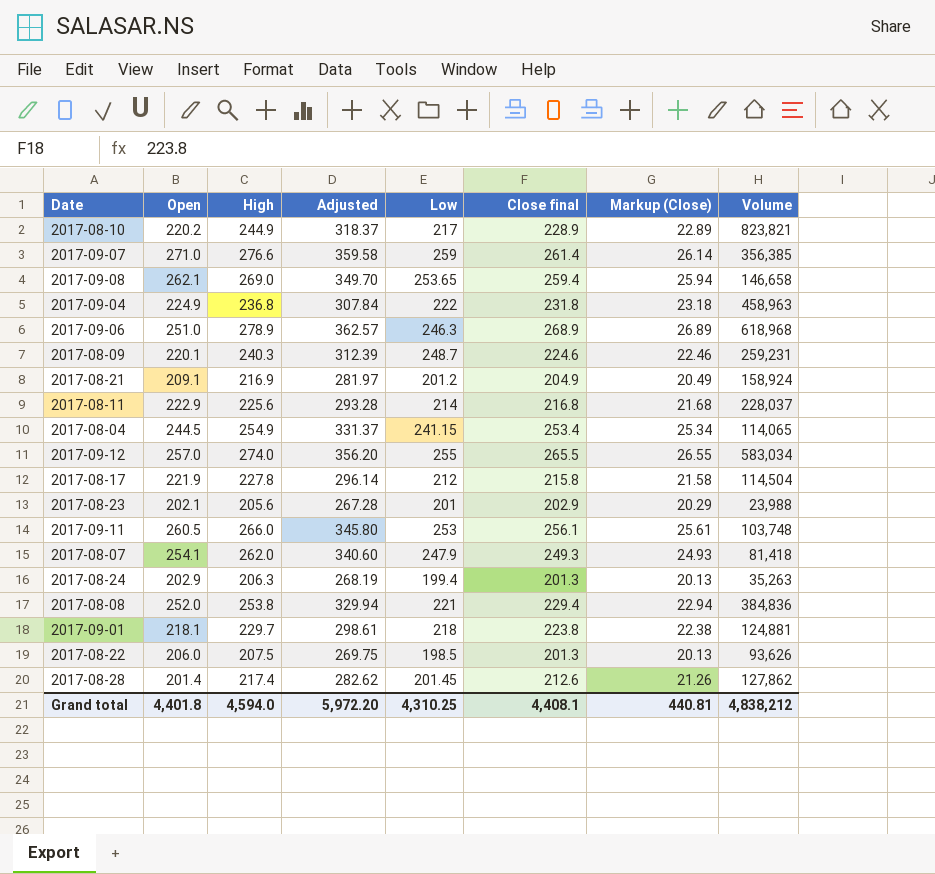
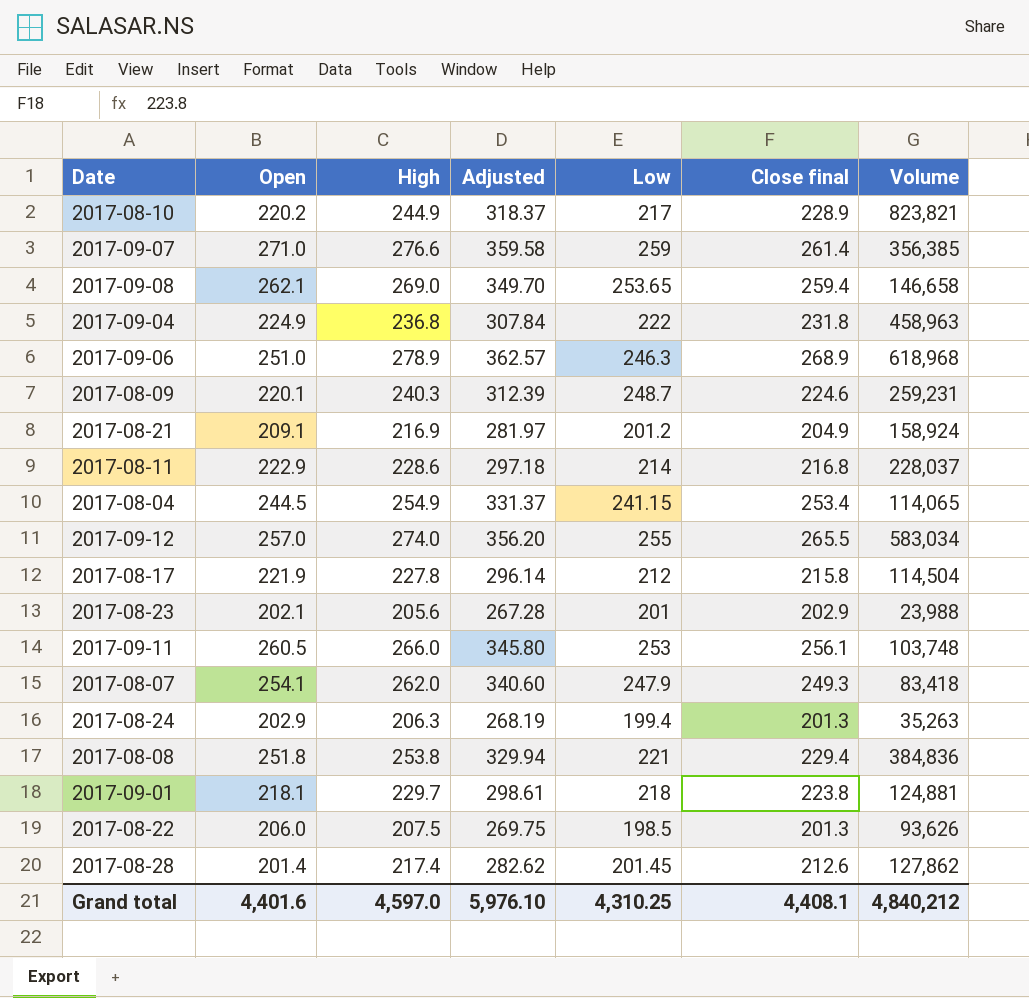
column Markup (Close) | formula: [Close final] * 0.1 -> none
2017-08-11 | High: 225.6 -> 228.6
2017-08-11 | Adjusted: 293.28 -> 297.18
2017-08-07 | Volume: 81,418 -> 83,418
2017-08-08 | Open: 252.0 -> 251.8
Grand total | Open: 4,401.8 -> 4,401.6
Grand total | High: 4,594.0 -> 4,597.0
Grand total | Adjusted: 5,972.20 -> 5,976.10
Grand total | Volume: 4,838,212 -> 4,840,212

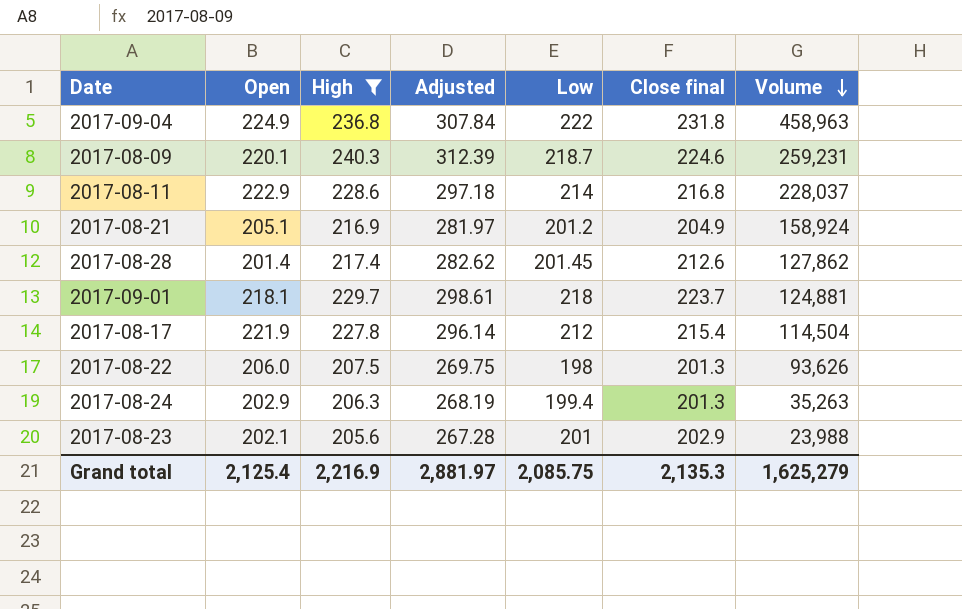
filter: none -> High <= 240.3
row order: none -> Volume descending
2017-08-09 | Low: 248.7 -> 218.7
2017-08-21 | Open: 209.1 -> 205.1
2017-09-01 | Close final: 223.8 -> 223.7
2017-08-17 | Close final: 215.8 -> 215.4
2017-08-22 | Low: 198.5 -> 198
Grand total | Open: 4,401.6 -> 2,125.4
Grand total | High: 4,597.0 -> 2,216.9
Grand total | Adjusted: 5,976.10 -> 2,881.97
Grand total | Low: 4,310.25 -> 2,085.75
Grand total | Close final: 4,408.1 -> 2,135.3
Grand total | Volume: 4,840,212 -> 1,625,279

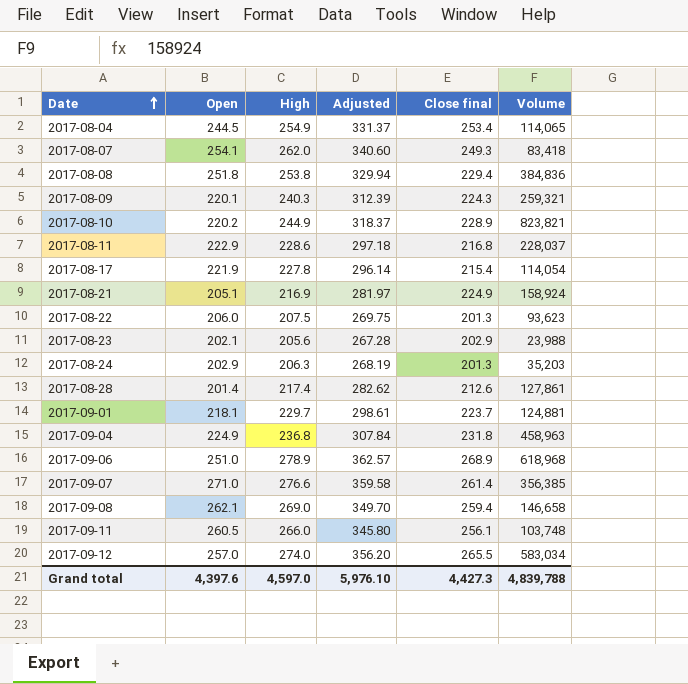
filter: High <= 240.3 -> none
row order: Volume descending -> Date ascending
column Low | position: 5 -> none
2017-08-09 | Close final: 224.6 -> 224.3
2017-08-09 | Volume: 259,231 -> 259,321
2017-08-17 | Volume: 114,504 -> 114,054
2017-08-21 | Close final: 204.9 -> 224.9
2017-08-22 | Volume: 93,626 -> 93,623
2017-08-24 | Volume: 35,263 -> 35,203
2017-08-28 | Volume: 127,862 -> 127,861
Grand total | Open: 2,125.4 -> 4,397.6
Grand total | High: 2,216.9 -> 4,597.0
Grand total | Adjusted: 2,881.97 -> 5,976.10
Grand total | Close final: 2,135.3 -> 4,427.3
Grand total | Volume: 1,625,279 -> 4,839,788

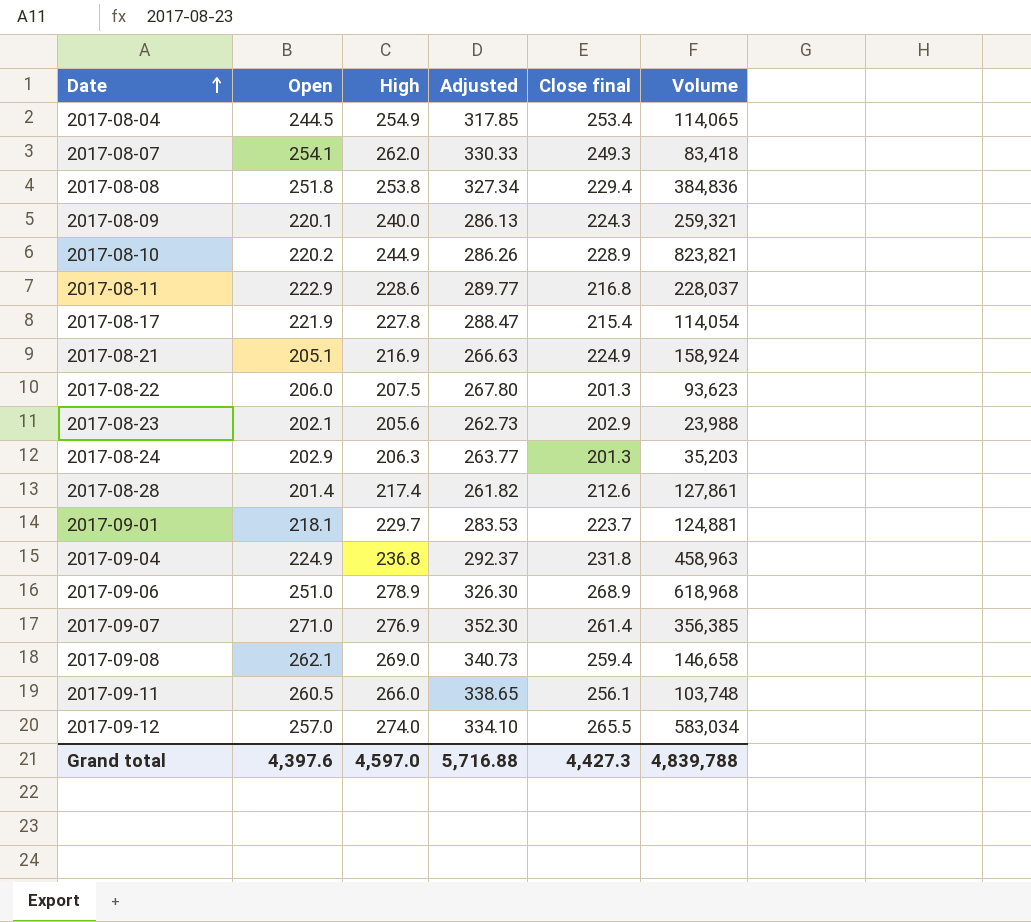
column Adjusted | formula: [High] * 1.3 -> [Open] * 1.3
2017-08-09 | High: 240.3 -> 240.0
2017-09-07 | High: 276.6 -> 276.9
Grand total | Adjusted: 5,976.10 -> 5,716.88

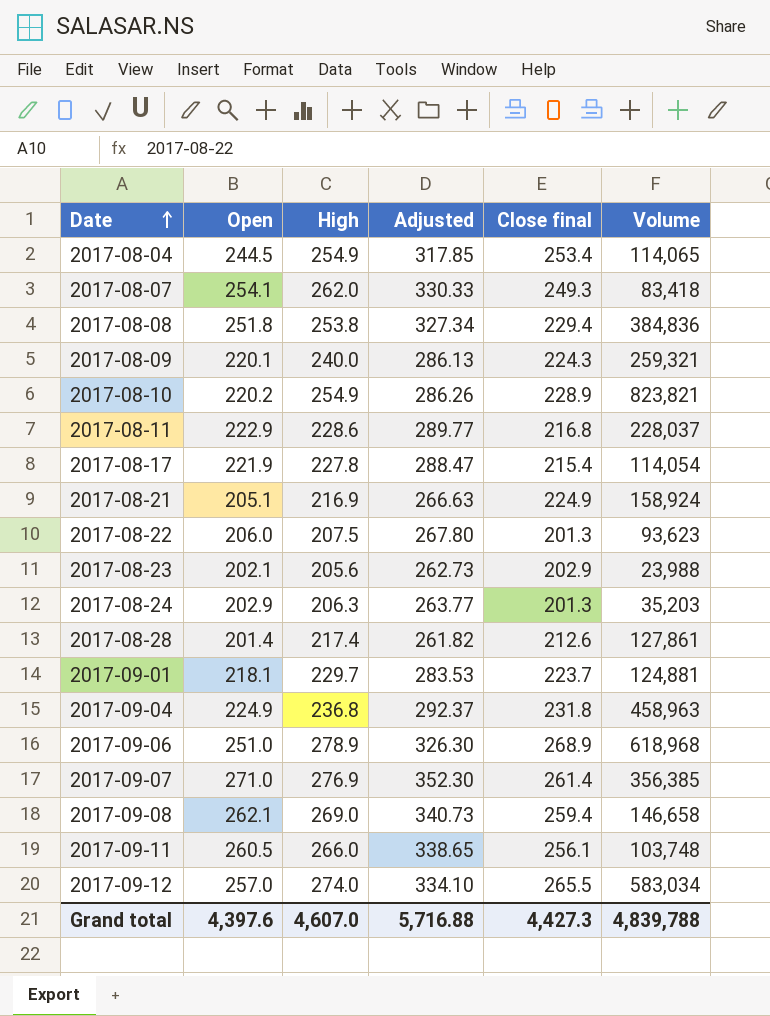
2017-08-10 | High: 244.9 -> 254.9
Grand total | High: 4,597.0 -> 4,607.0

